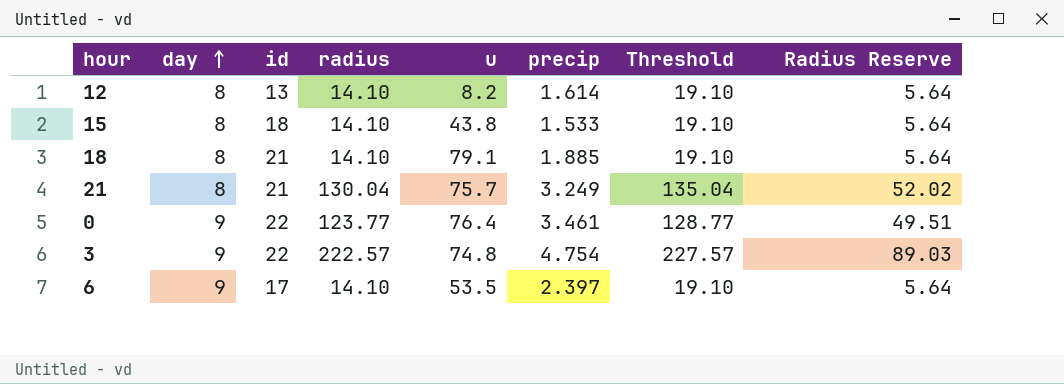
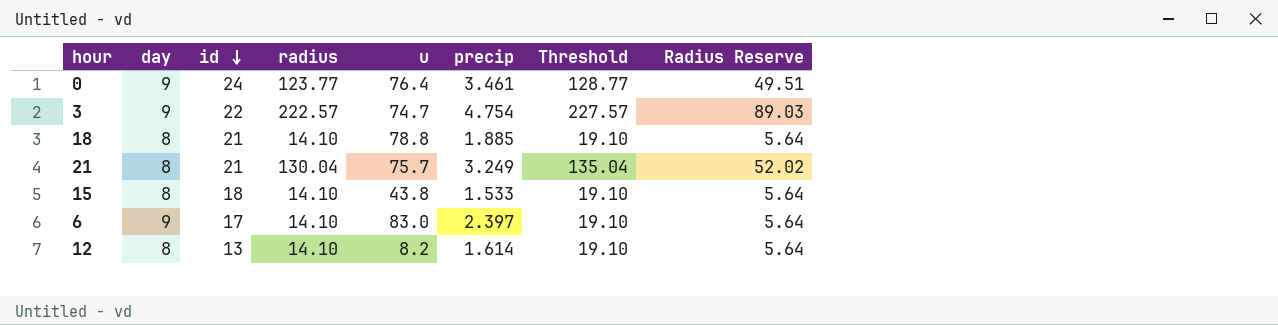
row order: day ascending -> id descending
0 | id: 22 -> 24
3 | u: 74.8 -> 74.7
18 | u: 79.1 -> 78.8
6 | u: 53.5 -> 83.0

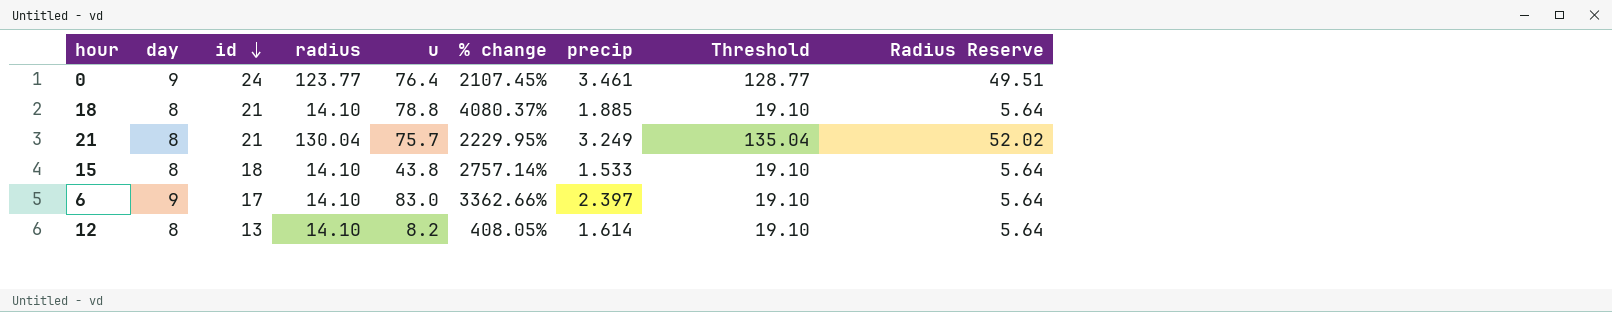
column % change | formula: none -> ([u] - [precip]) / [precip]
row 3: 9 | 22 | 222.57 | 74.7 | 4.754 | 227.57 | 89.03 -> none

